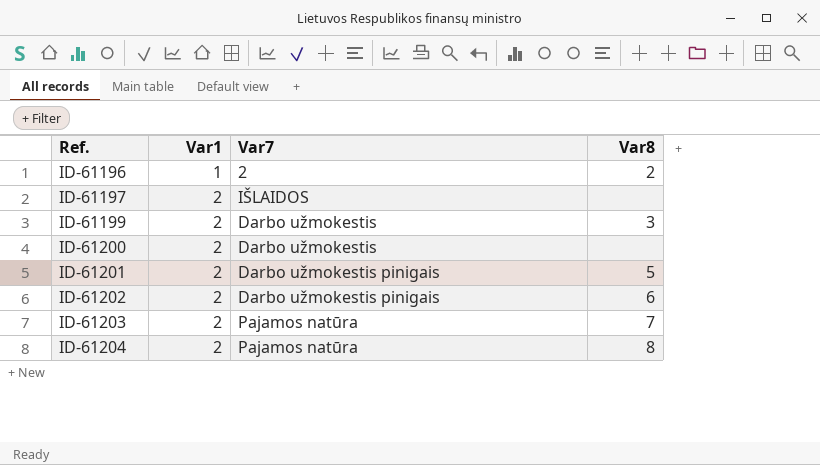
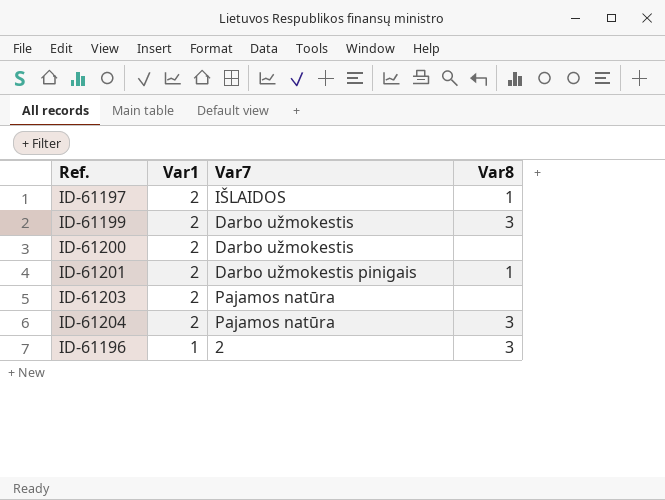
row order: Ref. ascending -> Var1 descending
row ID-61202: 2 | Darbo užmokestis pinigais | 6 -> none
ID-61197 | Var8: none -> 1
ID-61201 | Var8: 5 -> 1
ID-61203 | Var8: 7 -> none
ID-61204 | Var8: 8 -> 3
ID-61196 | Var8: 2 -> 3

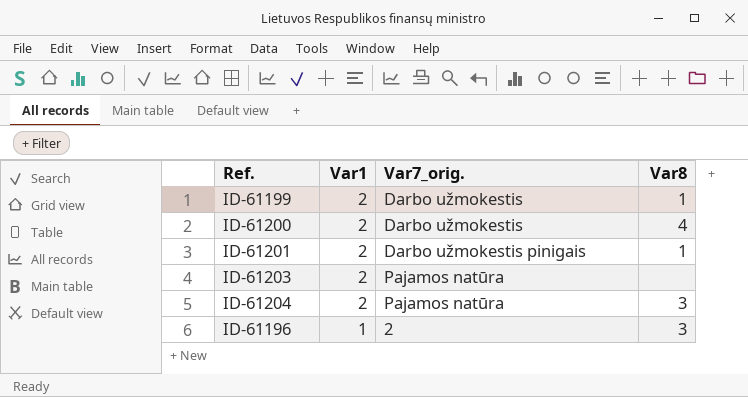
column name: Var7 -> Var7_orig.
row ID-61197: 2 | IŠLAIDOS | 1 -> none
ID-61199 | Var8: 3 -> 1
ID-61200 | Var8: none -> 4

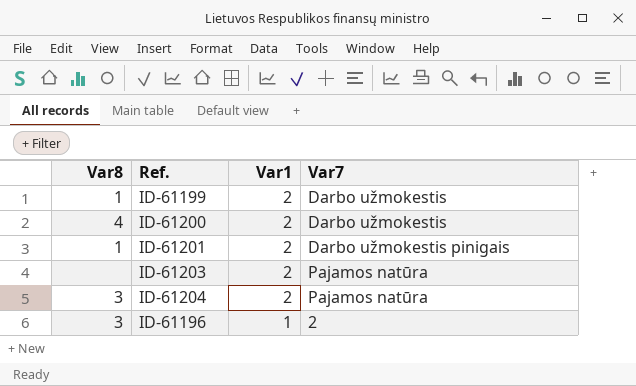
column Var8 | position: 4 -> 1
column name: Var7_orig. -> Var7

